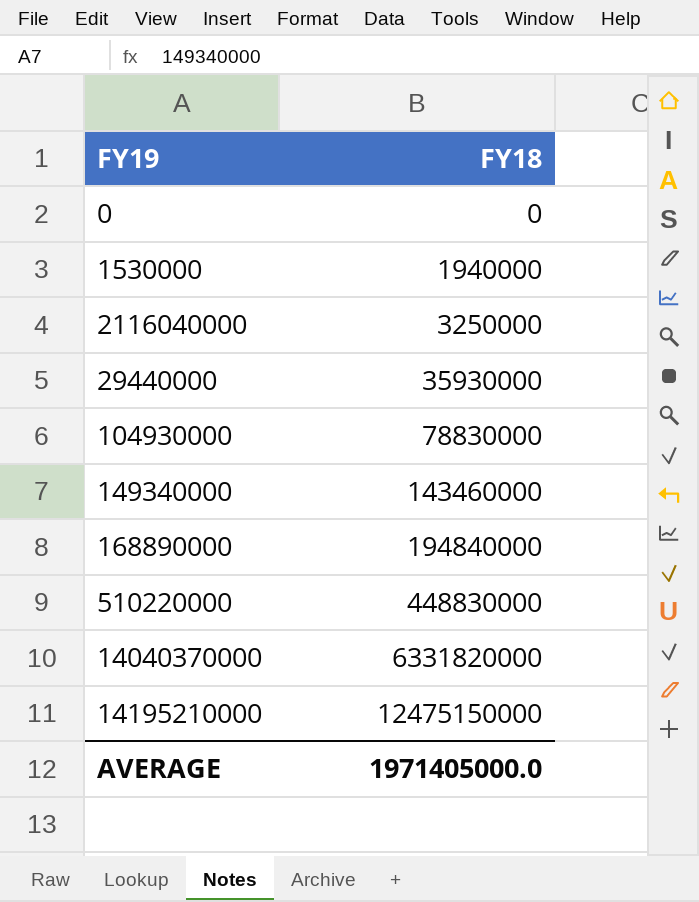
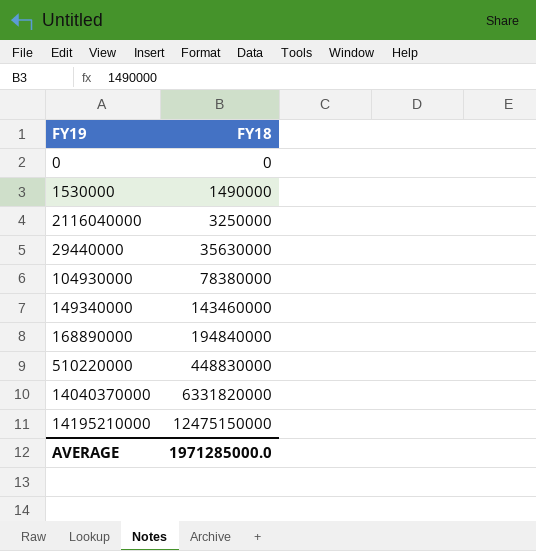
1530000 | FY18: 1940000 -> 1490000
29440000 | FY18: 35930000 -> 35630000
104930000 | FY18: 78830000 -> 78380000
AVERAGE | FY18: 1971405000.0 -> 1971285000.0

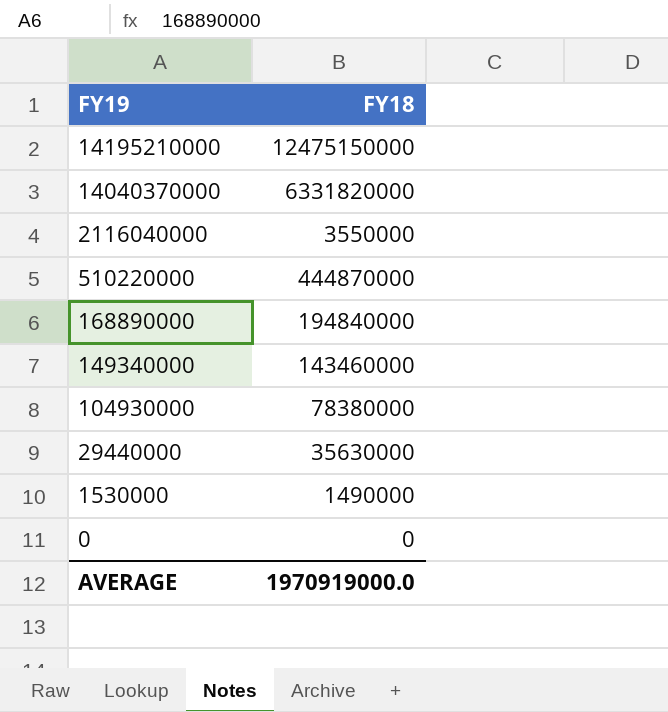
row order: FY18 ascending -> FY19 descending
2116040000 | FY18: 3250000 -> 3550000
510220000 | FY18: 448830000 -> 444870000
AVERAGE | FY18: 1971285000.0 -> 1970919000.0

